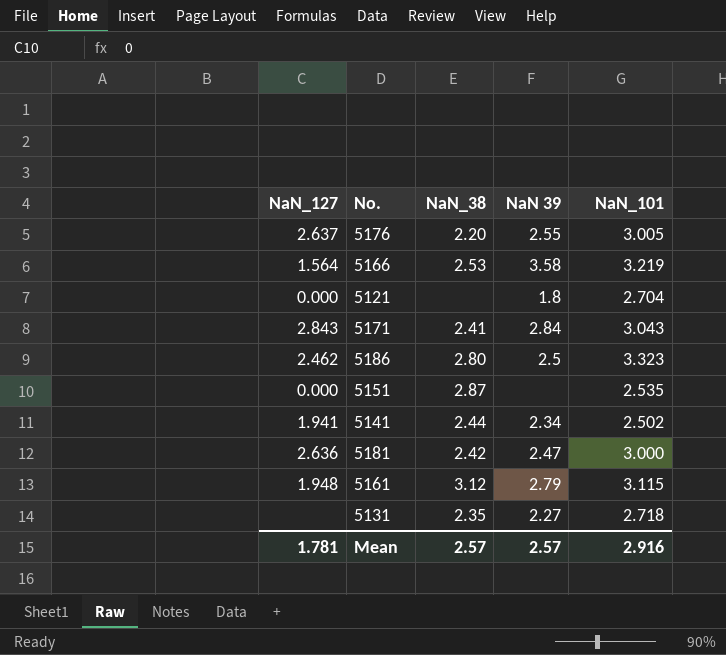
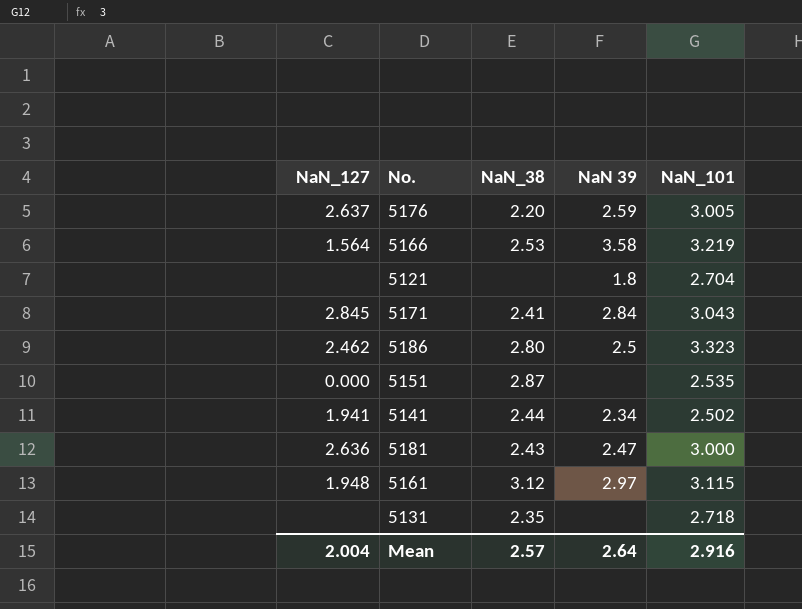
5176 | NaN 39: 2.55 -> 2.59
5121 | NaN_127: 0.000 -> none
5171 | NaN_127: 2.843 -> 2.845
5181 | NaN_38: 2.42 -> 2.43
5161 | NaN 39: 2.79 -> 2.97
5131 | NaN 39: 2.27 -> none
Mean | NaN_127: 1.781 -> 2.004
Mean | NaN 39: 2.57 -> 2.64

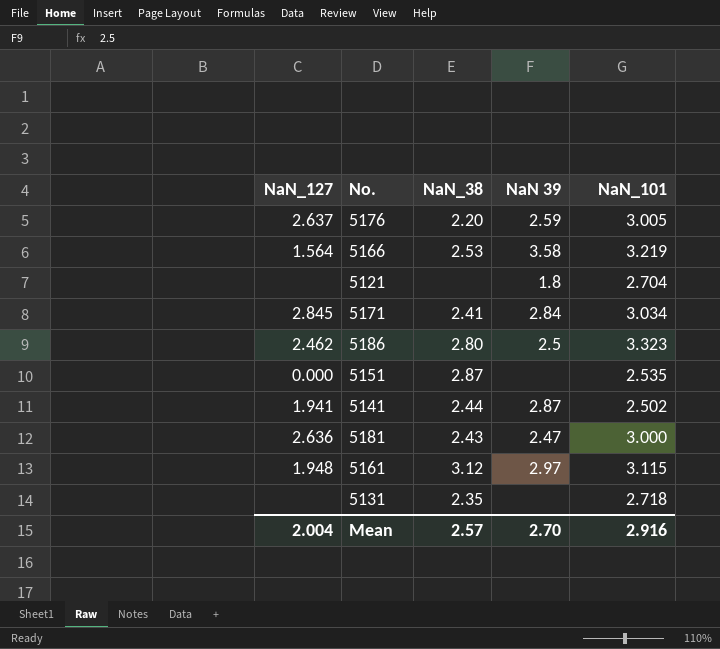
5171 | NaN_101: 3.043 -> 3.034
5141 | NaN 39: 2.34 -> 2.87
Mean | NaN 39: 2.64 -> 2.70

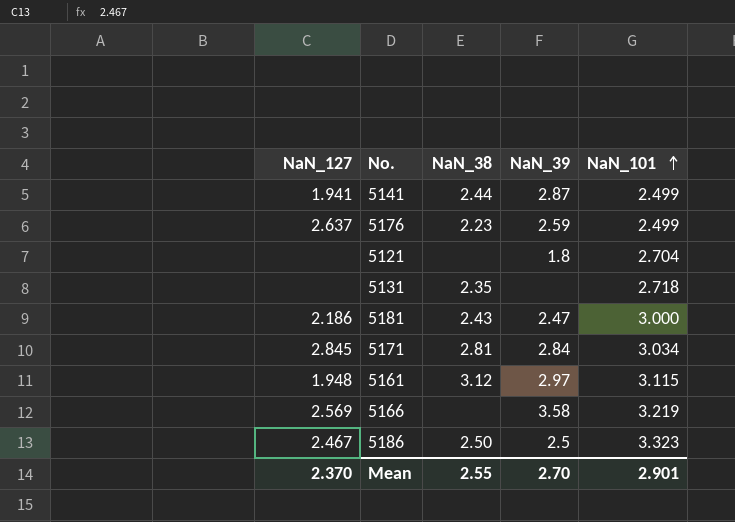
row order: none -> NaN_101 ascending
column name: NaN 39 -> NaN_39
row 5151: 0.000 | 2.87 | none | 2.535 -> none
5141 | NaN_101: 2.502 -> 2.499
5176 | NaN_38: 2.20 -> 2.23
5176 | NaN_101: 3.005 -> 2.499
5181 | NaN_127: 2.636 -> 2.186
5171 | NaN_38: 2.41 -> 2.81
5166 | NaN_127: 1.564 -> 2.569
5166 | NaN_38: 2.53 -> none
5186 | NaN_127: 2.462 -> 2.467
5186 | NaN_38: 2.80 -> 2.50
Mean | NaN_127: 2.004 -> 2.370
Mean | NaN_38: 2.57 -> 2.55
Mean | NaN_101: 2.916 -> 2.901

